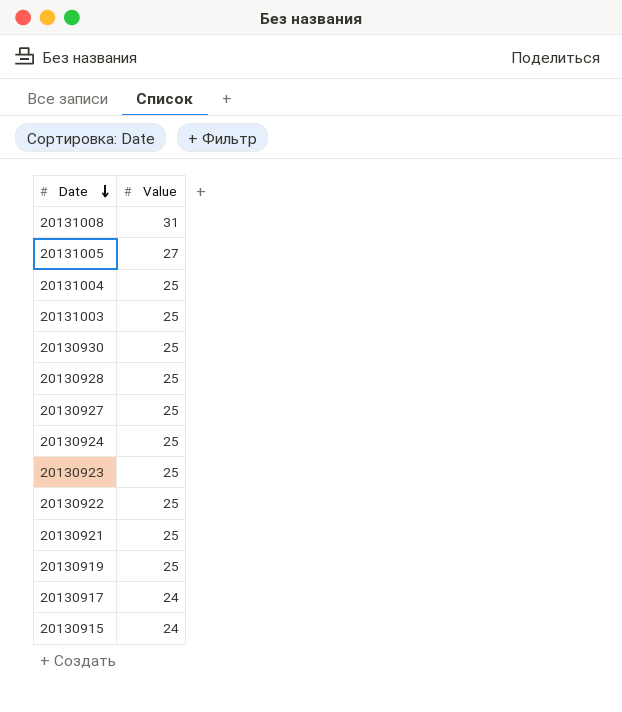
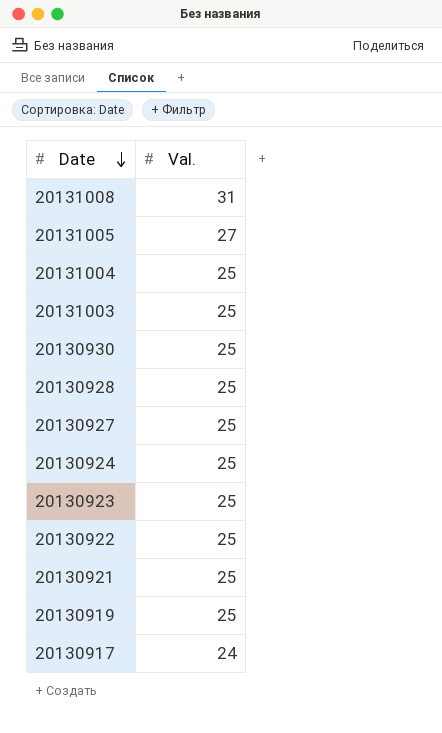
column name: Value -> Val.
row 20130915: 24 -> none

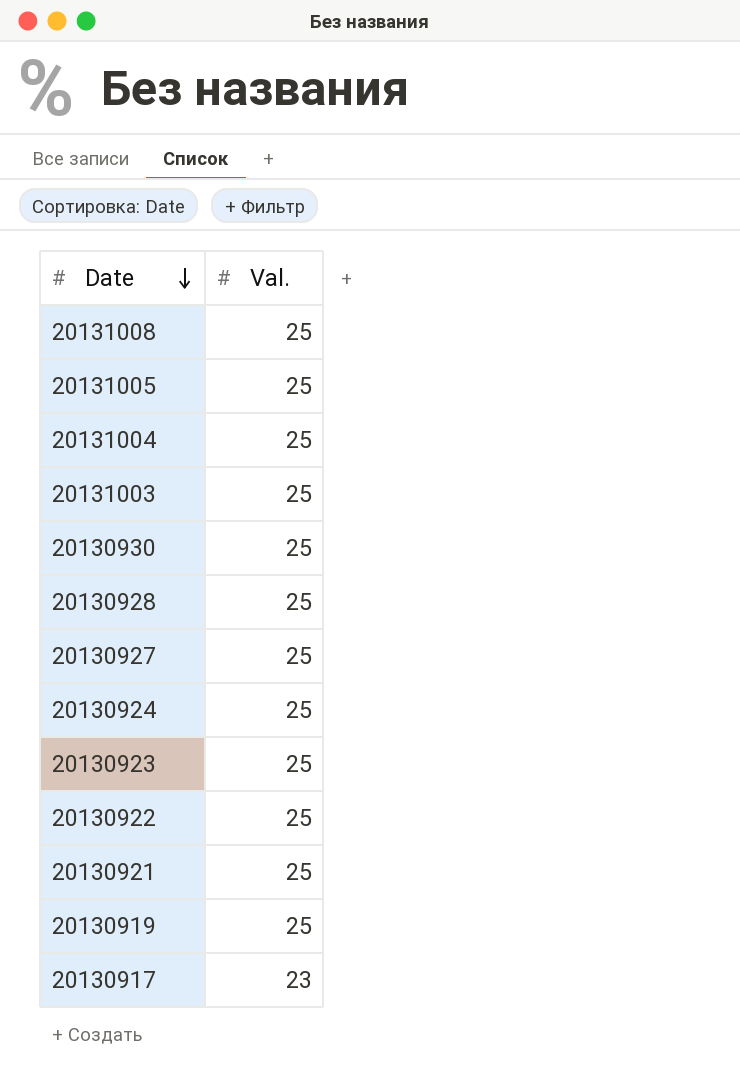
20131008 | Val.: 31 -> 25
20131005 | Val.: 27 -> 25
20130917 | Val.: 24 -> 23

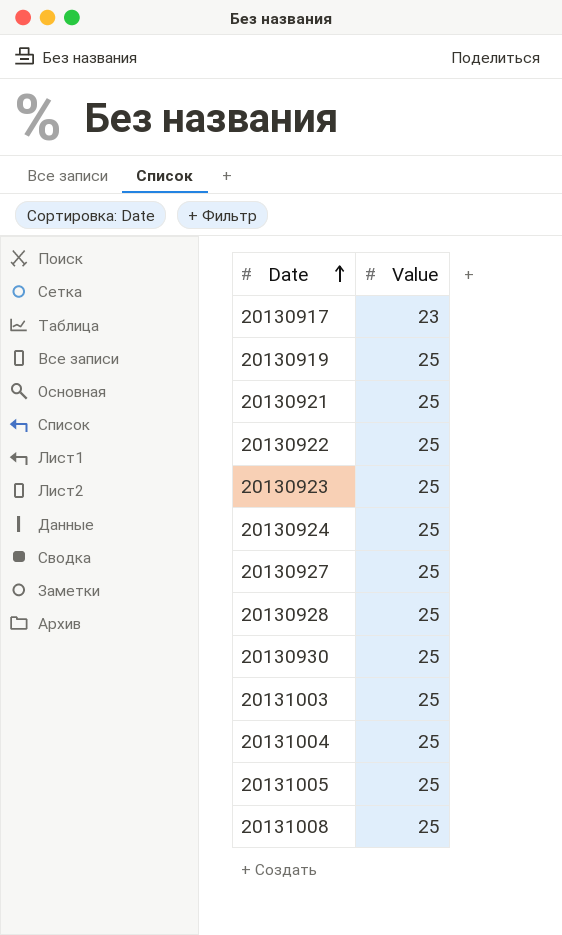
row order: Date descending -> Date ascending
column name: Val. -> Value

